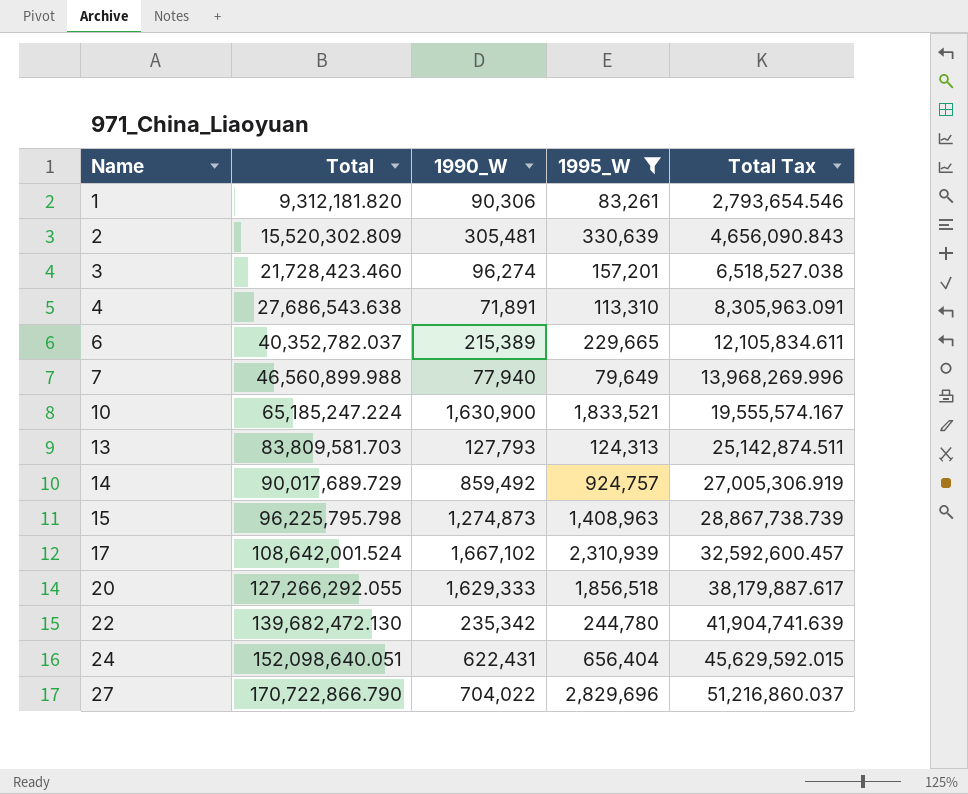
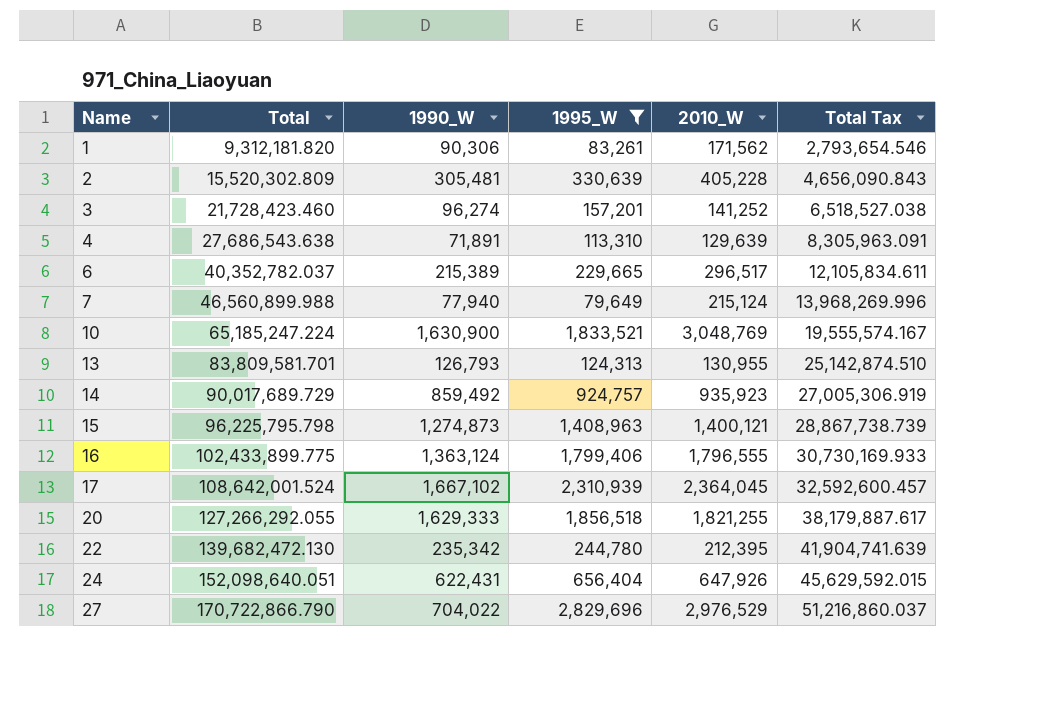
column 2010_W | position: none -> 5
13 | Total: 83,809,581.703 -> 83,809,581.701
13 | 1990_W: 127,793 -> 126,793
13 | Total Tax: 25,142,874.511 -> 25,142,874.510
row 16: none -> 102,433,899.775 | 1,363,124 | 1,799,406 | 1,796,555 | 30,730,169.933

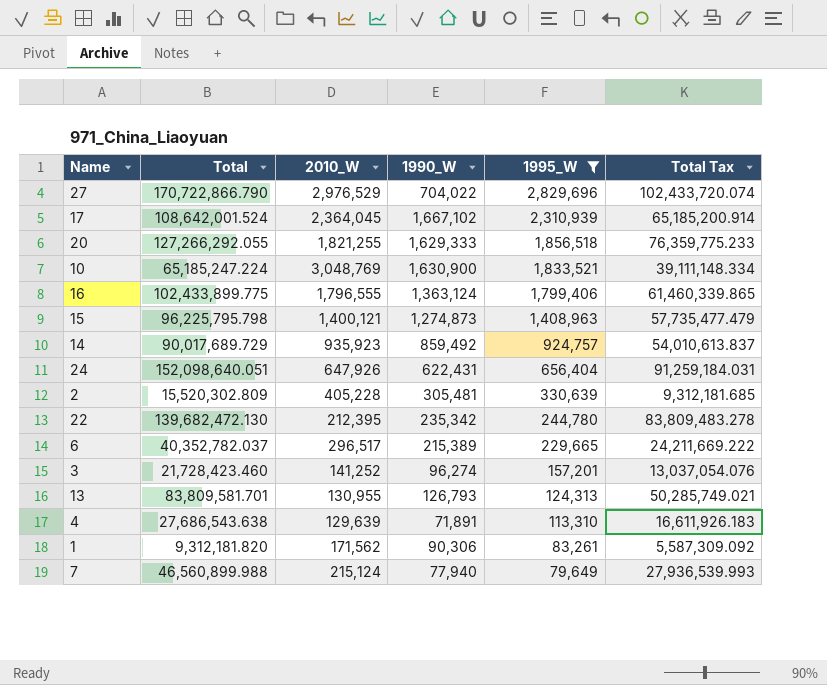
row order: Name ascending -> 1995_W descending
column 2010_W | position: 5 -> 3
column Total Tax | formula: [Total] * 0.3 -> [Total] * 0.6

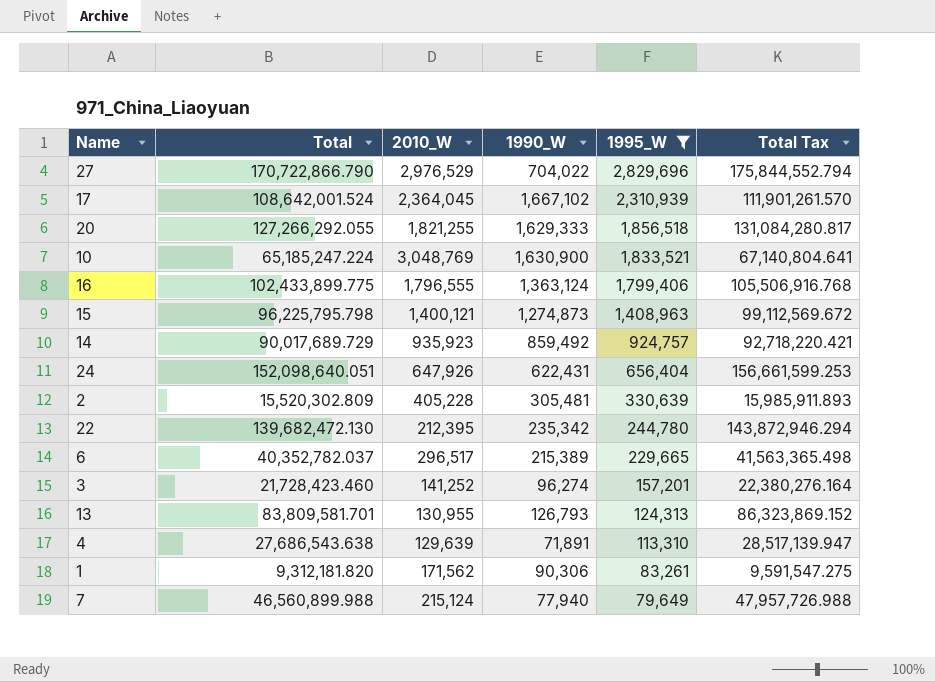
column Total Tax | formula: [Total] * 0.6 -> [Total] * 1.03

